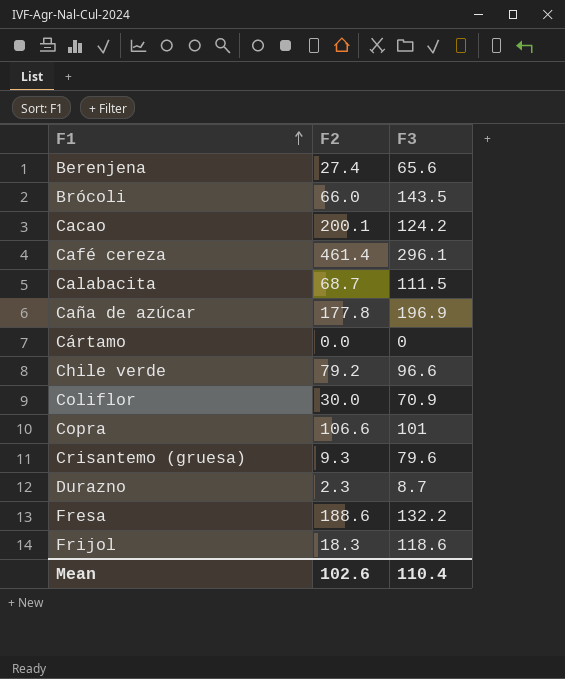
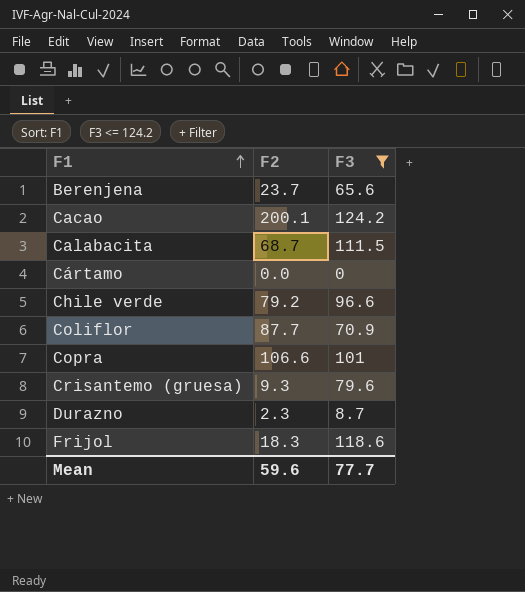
filter: none -> F3 <= 124.2
Berenjena | F2: 27.4 -> 23.7
Coliflor | F2: 30.0 -> 87.7
Mean | F2: 102.6 -> 59.6
Mean | F3: 110.4 -> 77.7

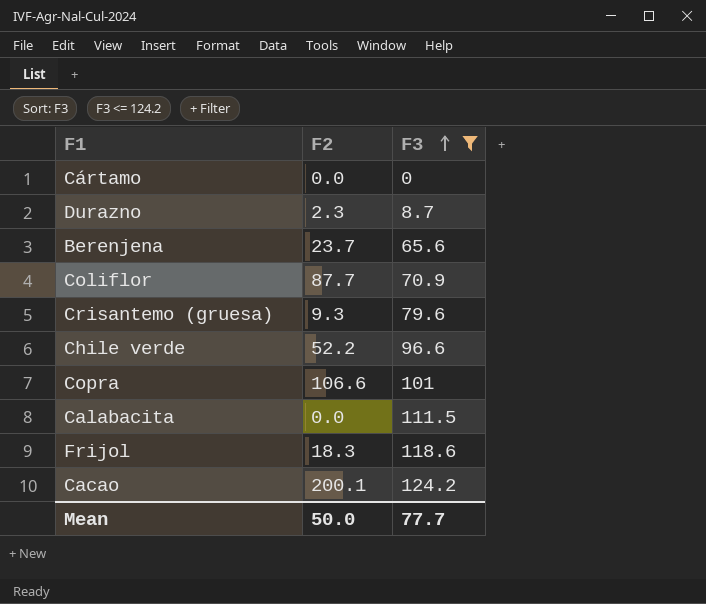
row order: F1 ascending -> F3 ascending
Chile verde | F2: 79.2 -> 52.2
Calabacita | F2: 68.7 -> 0.0
Mean | F2: 59.6 -> 50.0

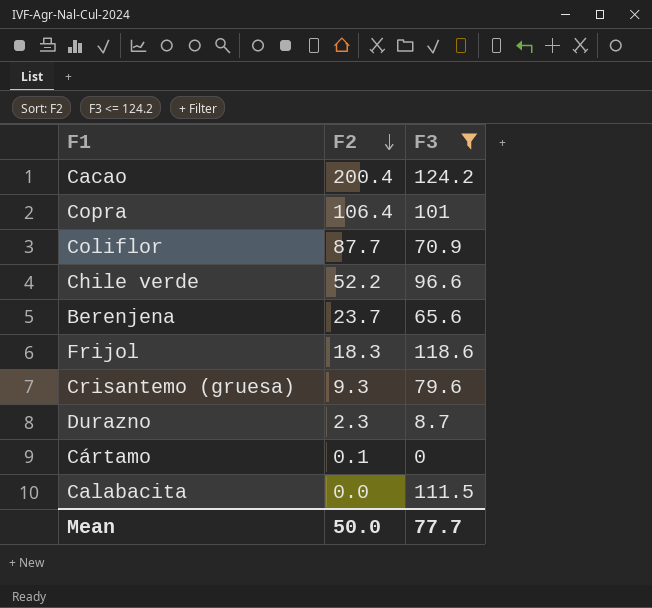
row order: F3 ascending -> F2 descending
Cacao | F2: 200.1 -> 200.4
Copra | F2: 106.6 -> 106.4
Cártamo | F2: 0.0 -> 0.1

